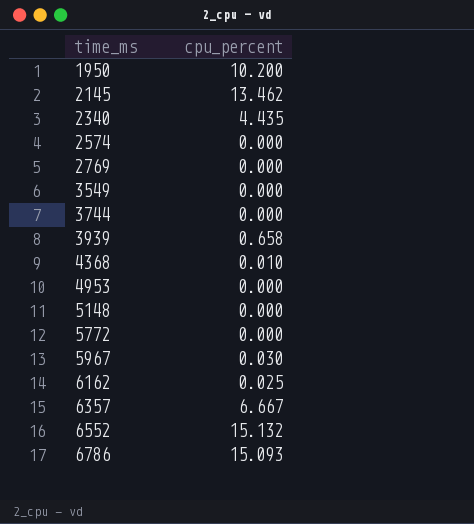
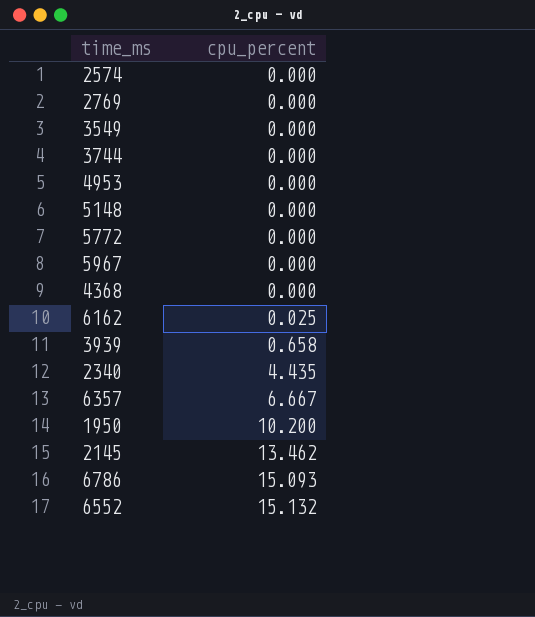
row order: time_ms ascending -> cpu_percent ascending
5967 | cpu_percent: 0.030 -> 0.000
4368 | cpu_percent: 0.010 -> 0.000

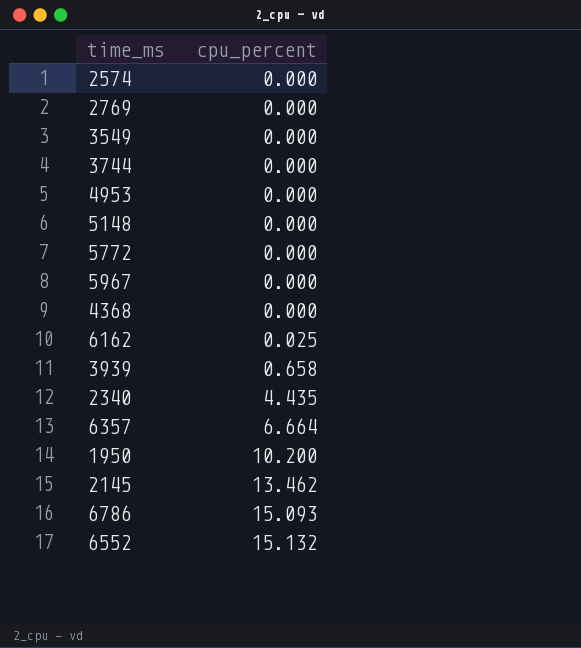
6357 | cpu_percent: 6.667 -> 6.664

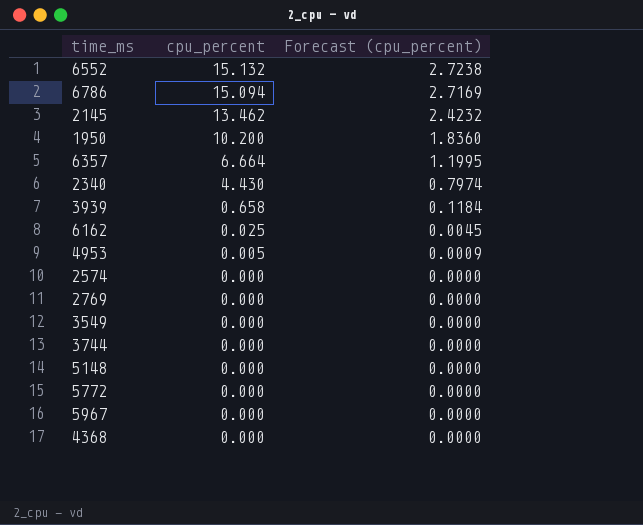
row order: cpu_percent ascending -> cpu_percent descending
column Forecast (cpu_percent) | formula: none -> [cpu_percent] * 0.18
6786 | cpu_percent: 15.093 -> 15.094
2340 | cpu_percent: 4.435 -> 4.430
4953 | cpu_percent: 0.000 -> 0.005

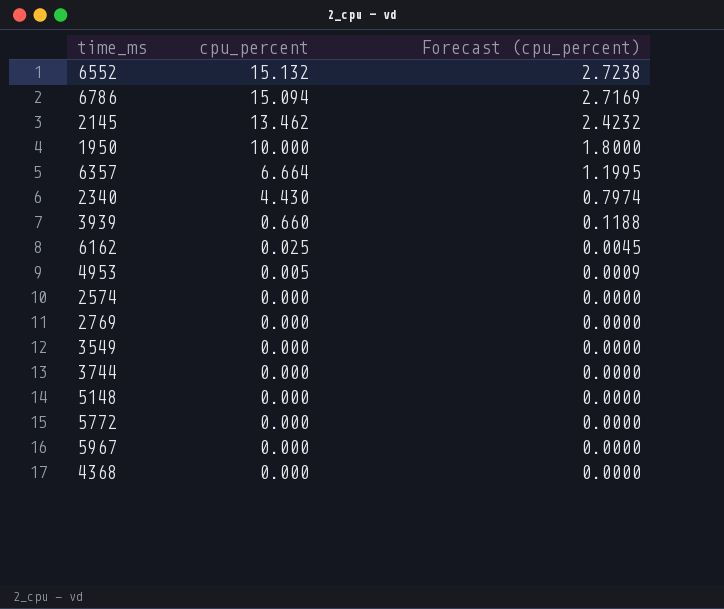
1950 | cpu_percent: 10.200 -> 10.000
1950 | Forecast (cpu_percent): 1.8360 -> 1.8000
3939 | cpu_percent: 0.658 -> 0.660
3939 | Forecast (cpu_percent): 0.1184 -> 0.1188

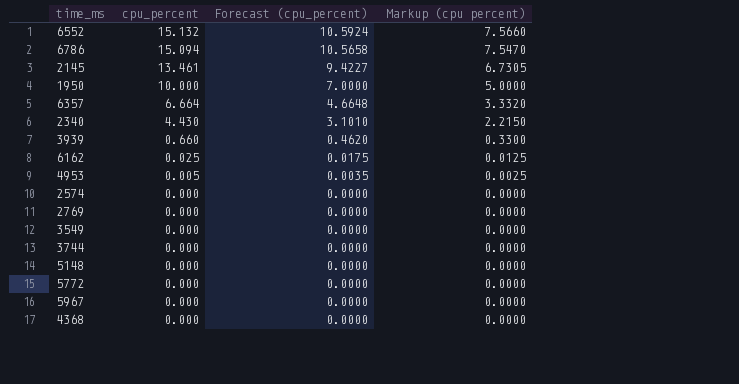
column Forecast (cpu_percent) | formula: [cpu_percent] * 0.18 -> [cpu_percent] * 0.7
column Markup (cpu percent) | formula: none -> [cpu_percent] * 0.5
2145 | cpu_percent: 13.462 -> 13.461

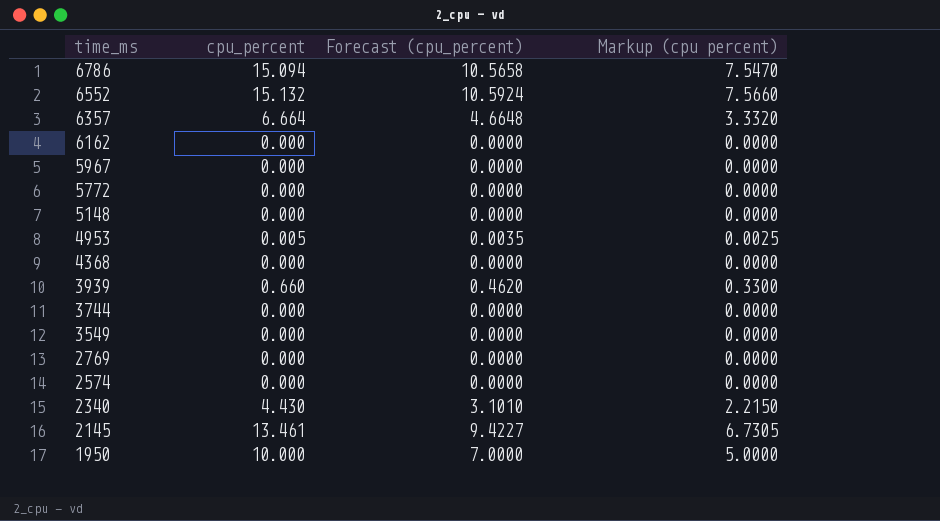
row order: cpu_percent descending -> time_ms descending
6162 | cpu_percent: 0.025 -> 0.000
6162 | Forecast (cpu_percent): 0.0175 -> 0.0000
6162 | Markup (cpu percent): 0.0125 -> 0.0000

